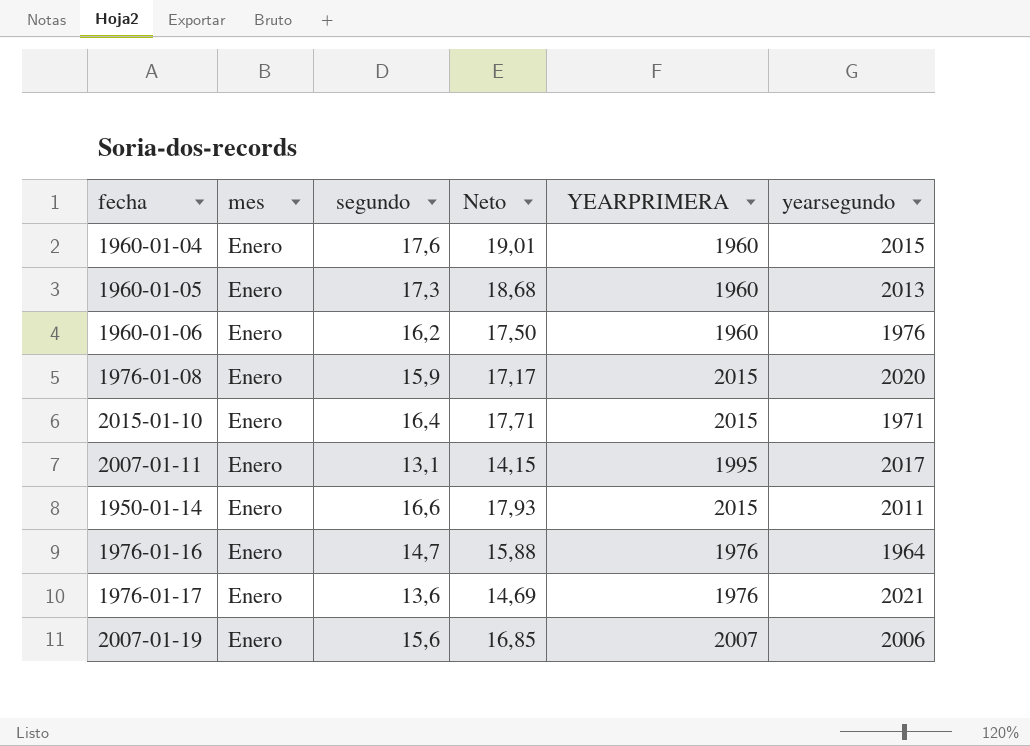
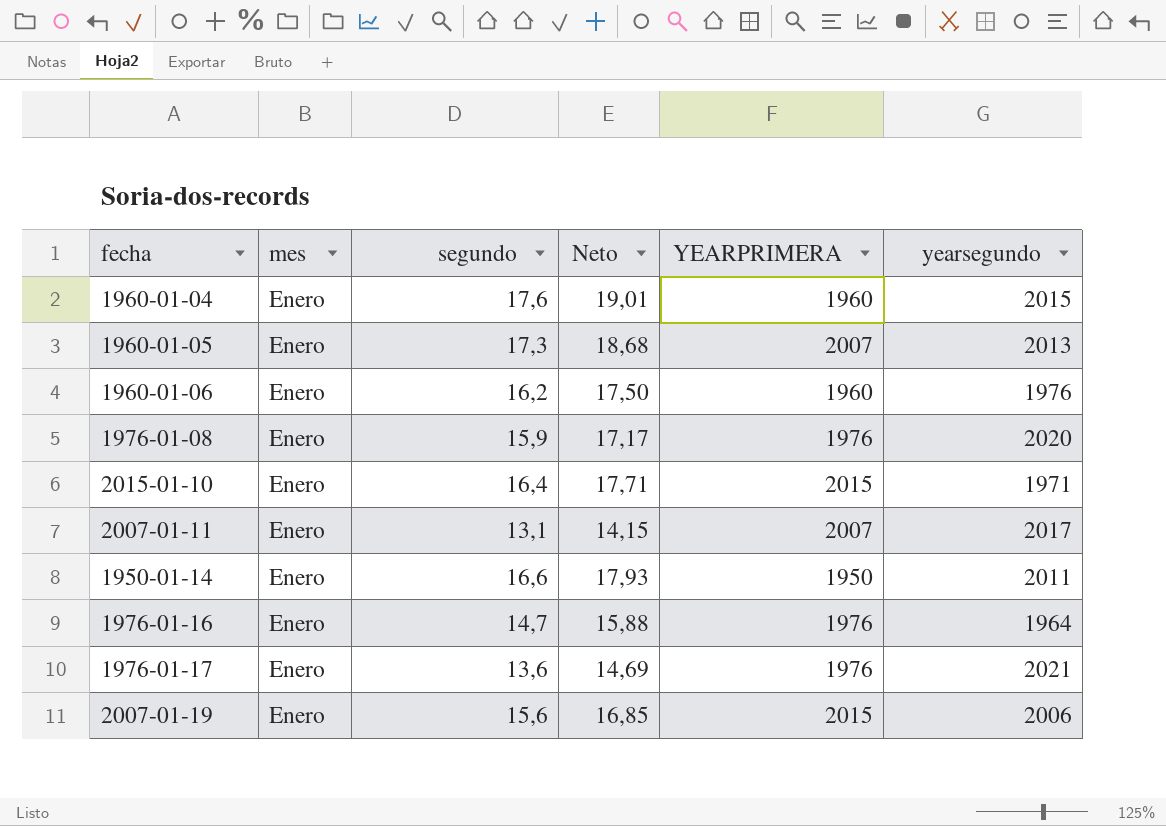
1960-01-05 | YEARPRIMERA: 1960 -> 2007
1976-01-08 | YEARPRIMERA: 2015 -> 1976
2007-01-11 | YEARPRIMERA: 1995 -> 2007
1950-01-14 | YEARPRIMERA: 2015 -> 1950
2007-01-19 | YEARPRIMERA: 2007 -> 2015

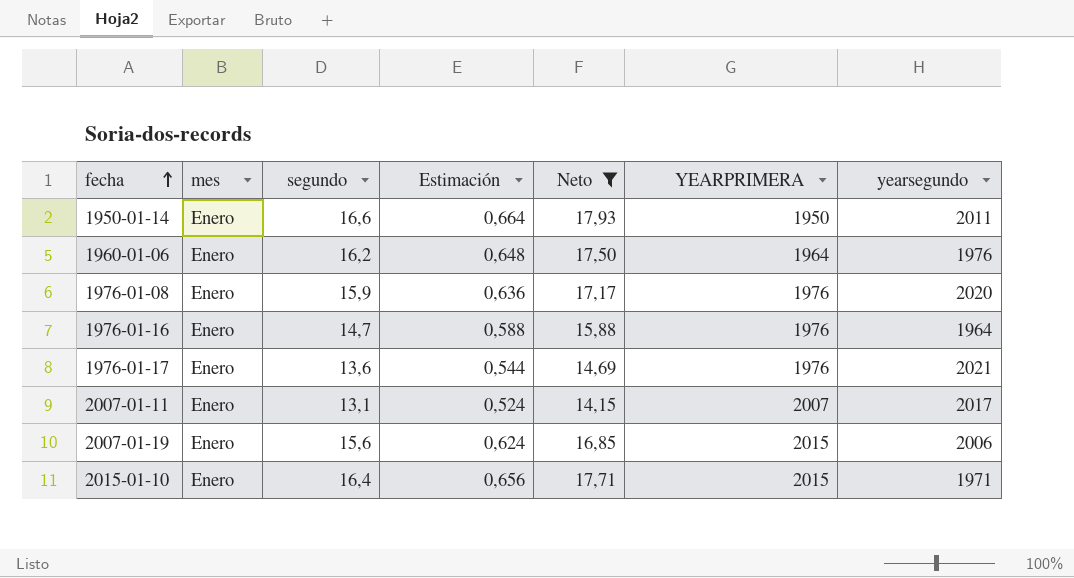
filter: none -> Neto <= 17,93
row order: none -> fecha ascending
column Estimación | formula: none -> [segundo] * 0,04
1960-01-06 | YEARPRIMERA: 1960 -> 1964

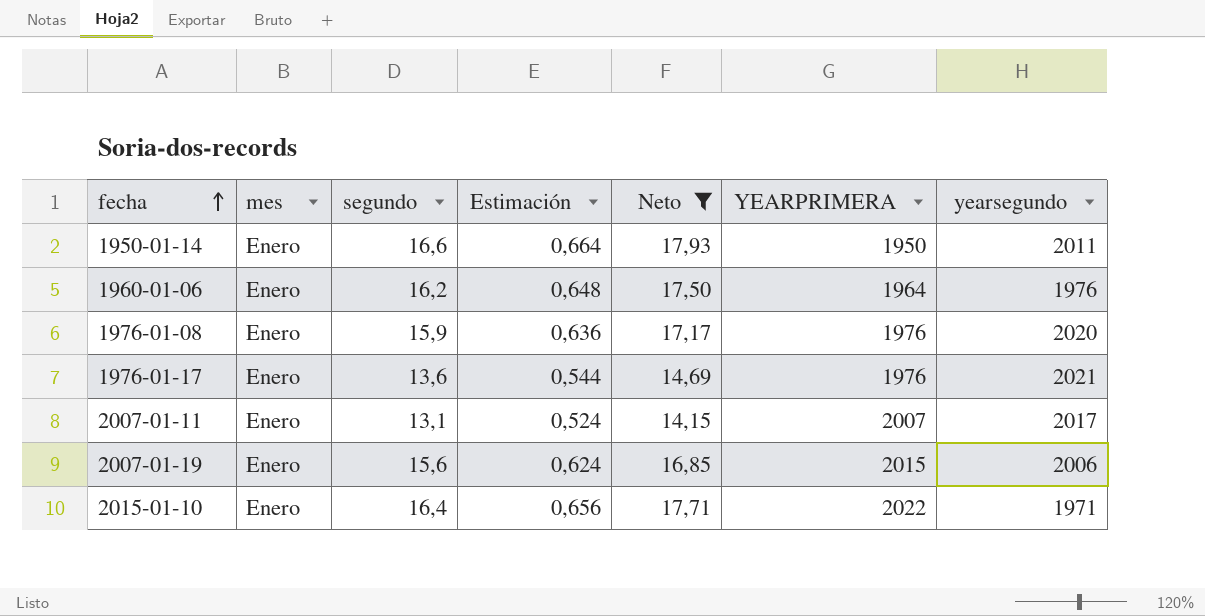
row 1976-01-16: Enero | 14,7 | 0,588 | 15,88 | 1976 | 1964 -> none
2015-01-10 | YEARPRIMERA: 2015 -> 2022

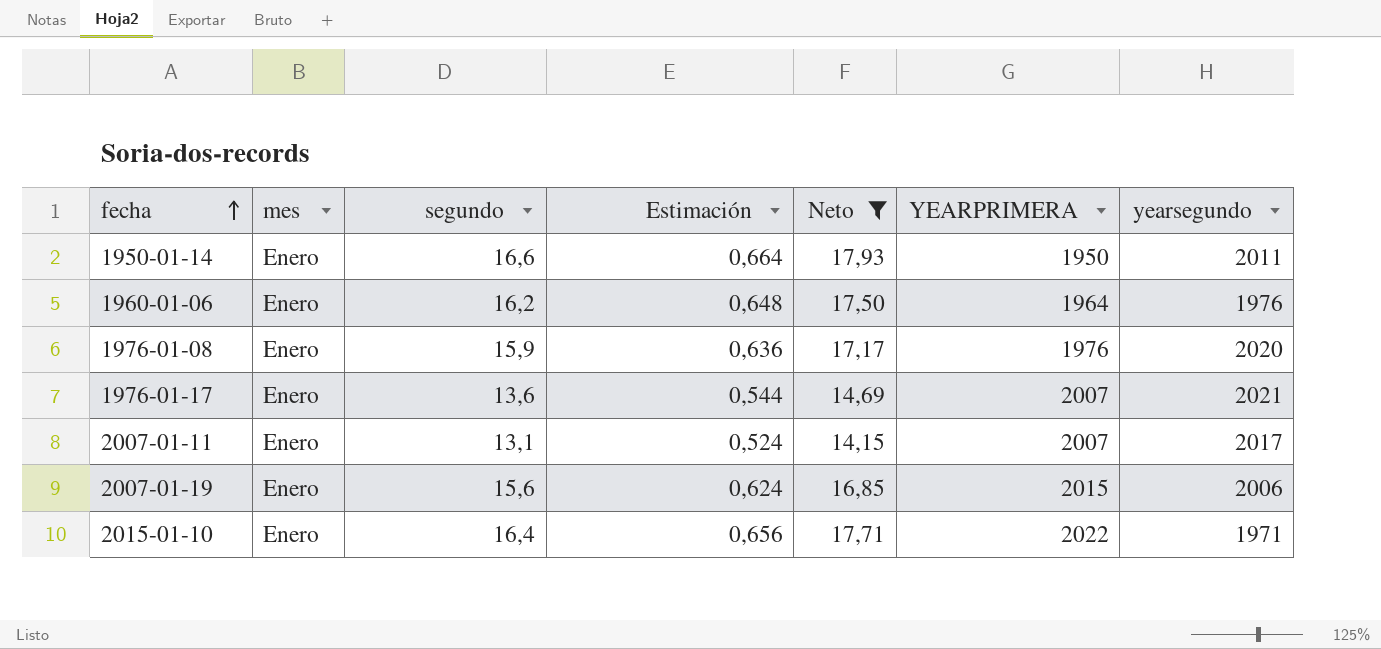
1976-01-17 | YEARPRIMERA: 1976 -> 2007

